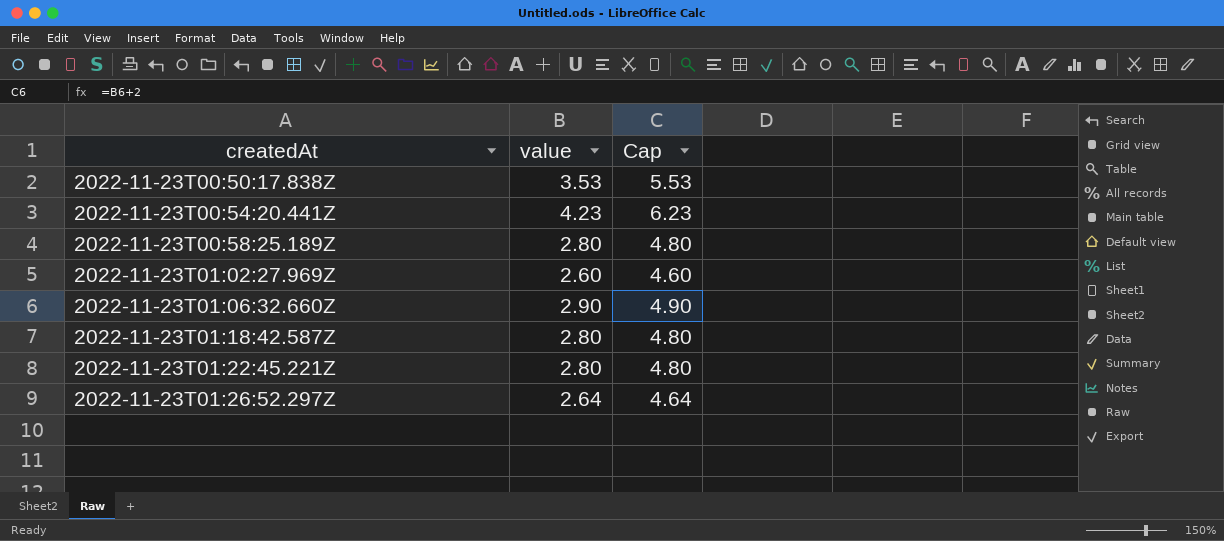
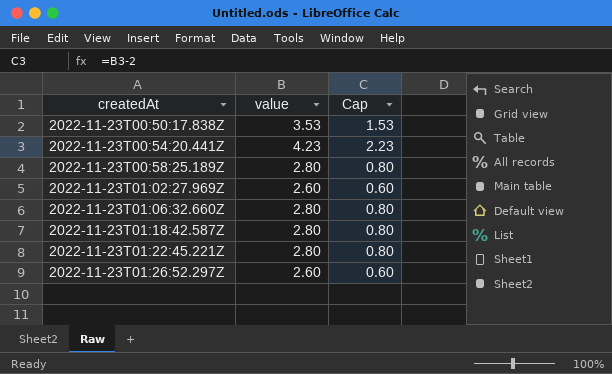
column Cap | formula: [value] + 2 -> [value] - 2
2022-11-23T01:06:32.660Z | value: 2.90 -> 2.80
2022-11-23T01:26:52.297Z | value: 2.64 -> 2.60

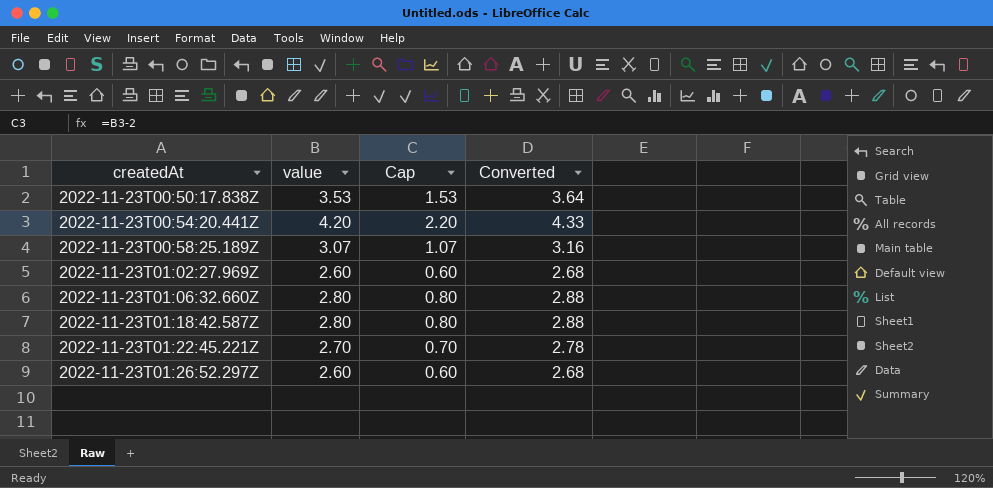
column Converted | formula: none -> [value] * 1.03
2022-11-23T00:54:20.441Z | value: 4.23 -> 4.20
2022-11-23T00:54:20.441Z | Cap: 2.23 -> 2.20
2022-11-23T00:58:25.189Z | value: 2.80 -> 3.07
2022-11-23T00:58:25.189Z | Cap: 0.80 -> 1.07
2022-11-23T01:22:45.221Z | value: 2.80 -> 2.70
2022-11-23T01:22:45.221Z | Cap: 0.80 -> 0.70

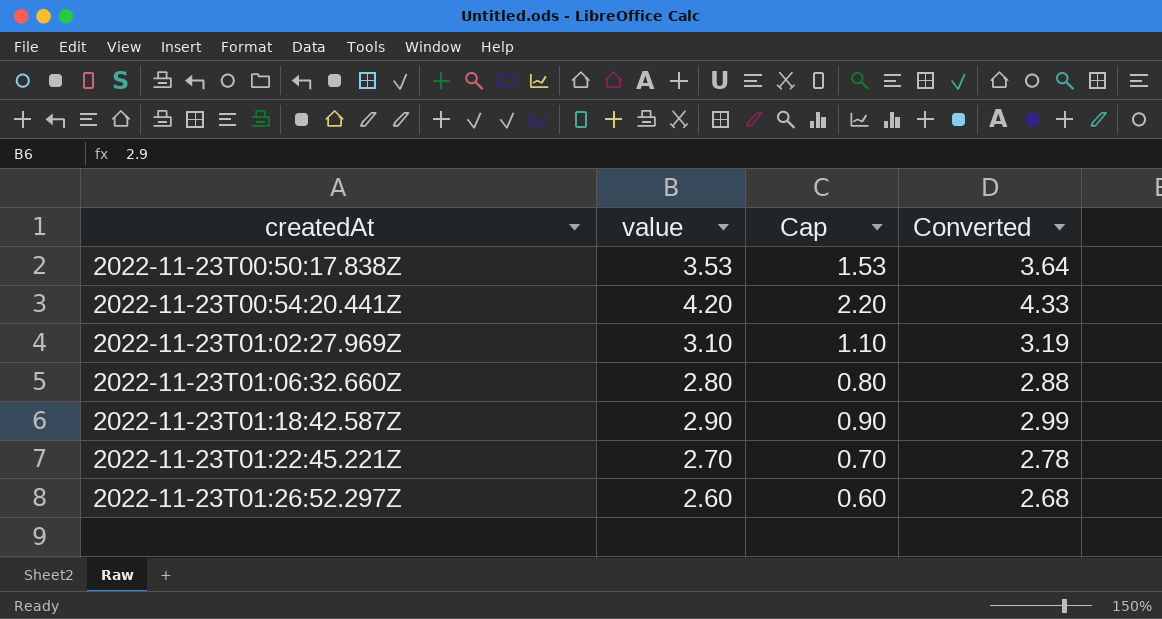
row 2022-11-23T00:58:25.189Z: 3.07 | 1.07 | 3.16 -> none
2022-11-23T01:02:27.969Z | value: 2.60 -> 3.10
2022-11-23T01:02:27.969Z | Cap: 0.60 -> 1.10
2022-11-23T01:02:27.969Z | Converted: 2.68 -> 3.19
2022-11-23T01:18:42.587Z | value: 2.80 -> 2.90
2022-11-23T01:18:42.587Z | Cap: 0.80 -> 0.90
2022-11-23T01:18:42.587Z | Converted: 2.88 -> 2.99

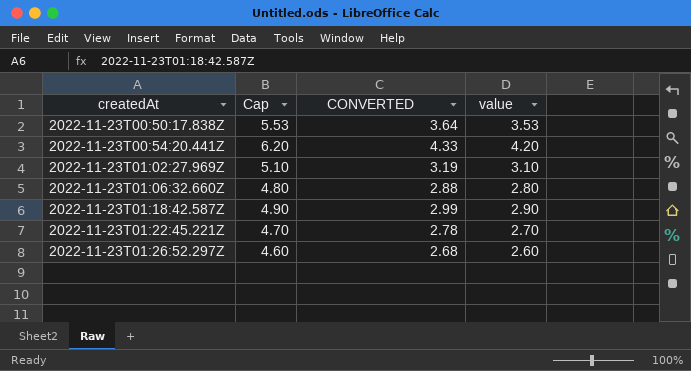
column Cap | formula: [value] - 2 -> [value] + 2
column name: Converted -> CONVERTED
column value | position: 2 -> 4

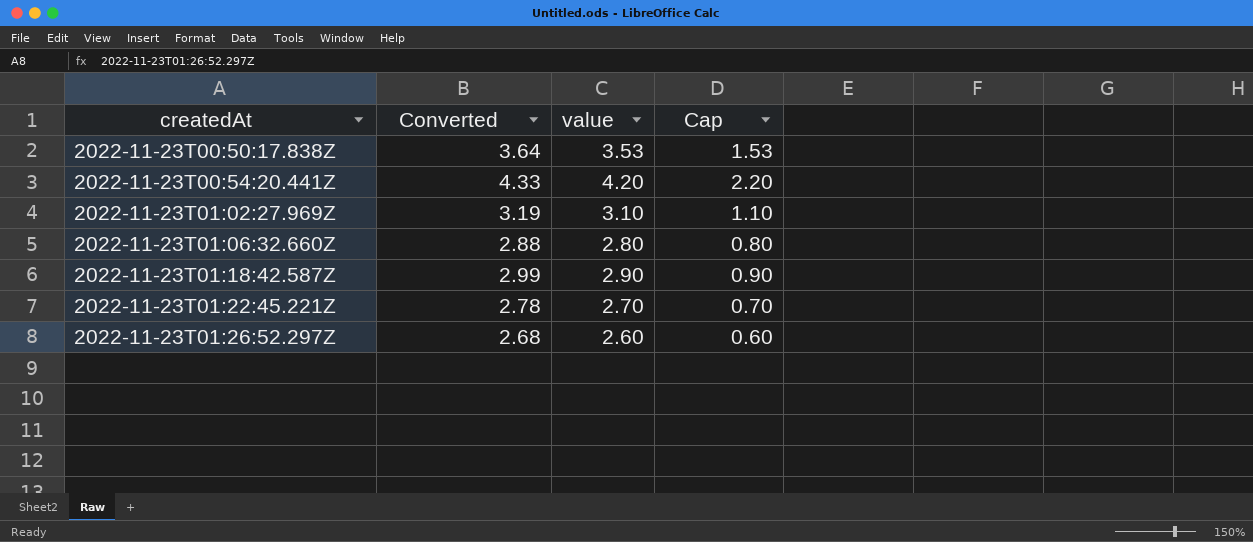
column name: CONVERTED -> Converted
column Cap | formula: [value] + 2 -> [value] - 2
column Cap | position: 2 -> 4

